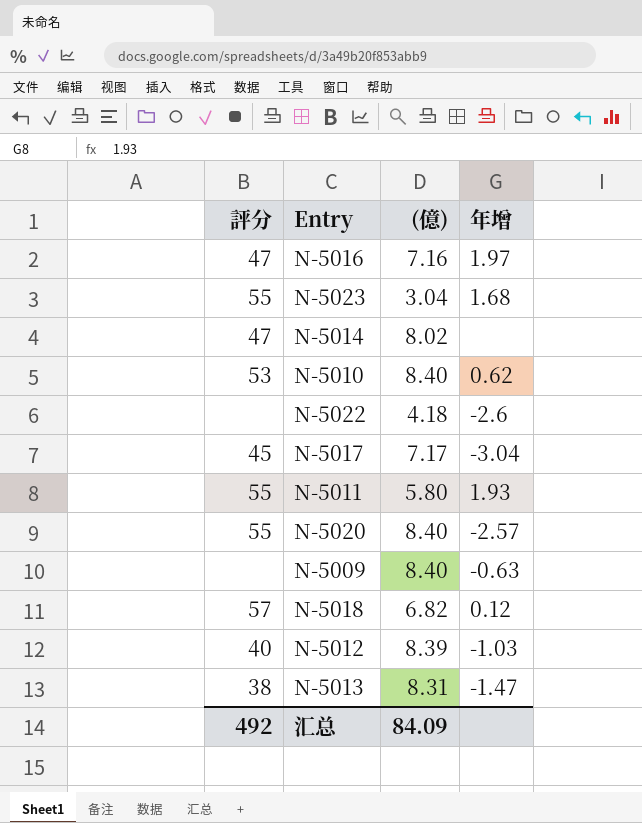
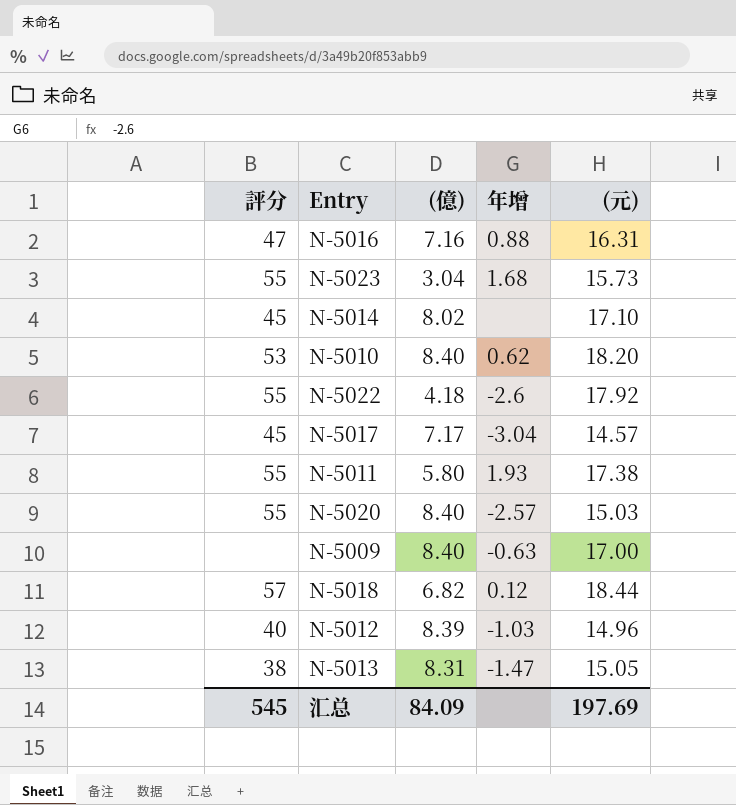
column (元) | position: none -> 5
N-5016 | 年增: 1.97 -> 0.88
N-5014 | 評分: 47 -> 45
N-5022 | 評分: none -> 55
汇总 | 評分: 492 -> 545

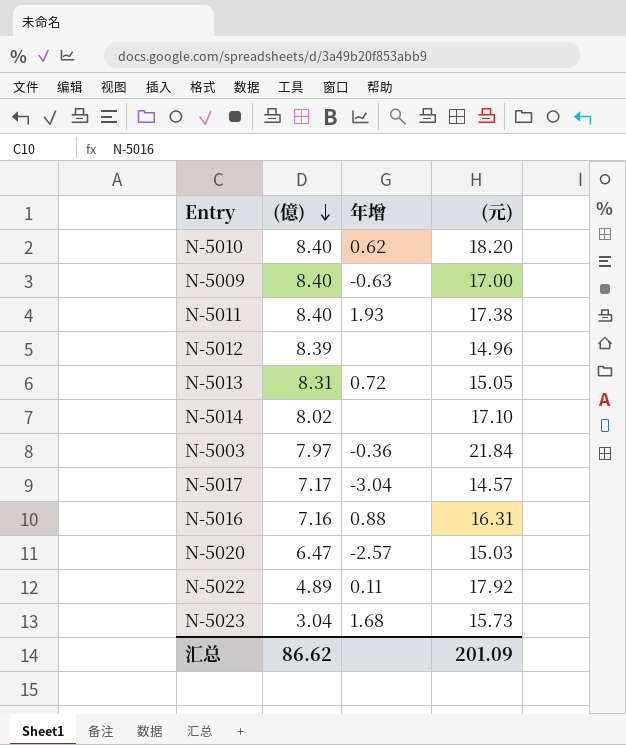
row order: none -> (億) descending
column 評分 | position: 1 -> none
row N-5018: 57 | 6.82 | 0.12 | 18.44 -> none
N-5011 | (億): 5.80 -> 8.40
N-5012 | 年增: -1.03 -> none
N-5013 | 年增: -1.47 -> 0.72
row N-5003: none -> 7.97 | -0.36 | 21.84
N-5020 | (億): 8.40 -> 6.47
N-5022 | (億): 4.18 -> 4.89
N-5022 | 年增: -2.6 -> 0.11
汇总 | (億): 84.09 -> 86.62
汇总 | (元): 197.69 -> 201.09

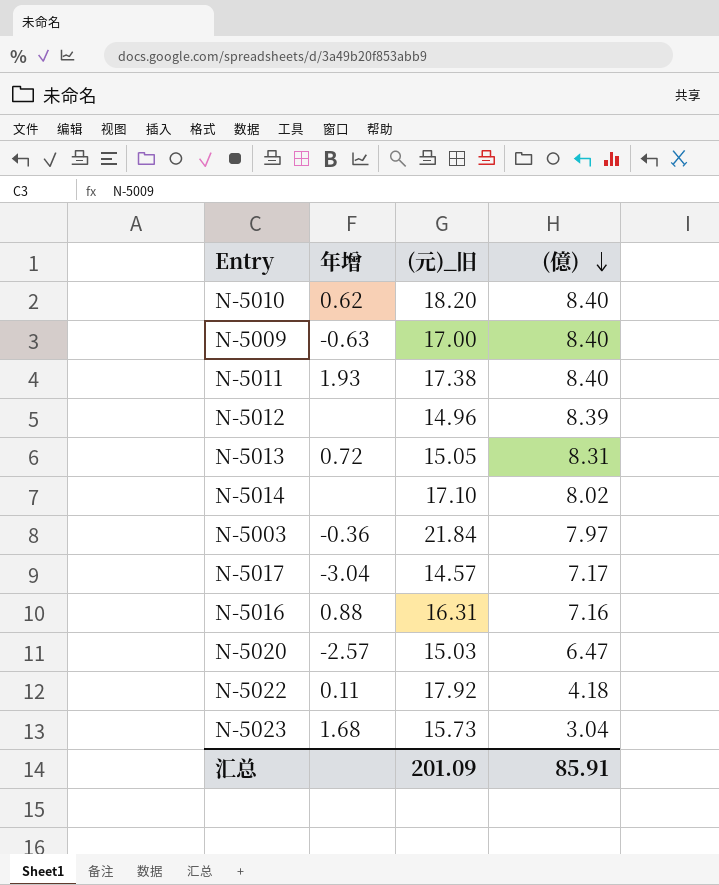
column name: (元) -> (元)_旧
column (億) | position: 2 -> 4
N-5022 | (億): 4.89 -> 4.18
汇总 | (億): 86.62 -> 85.91

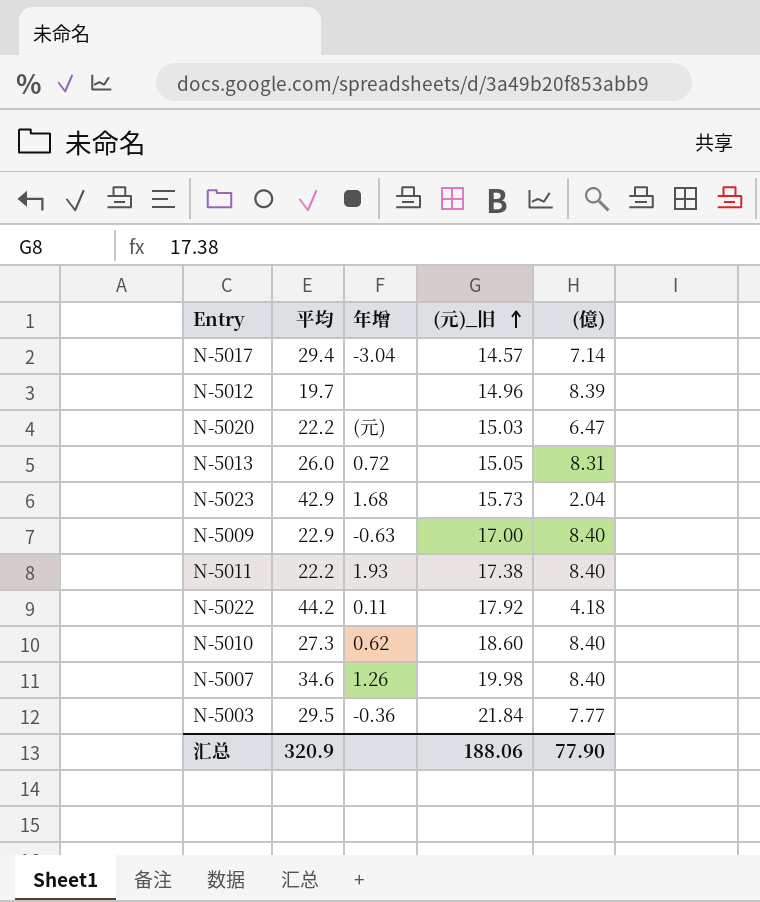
row order: (億) descending -> (元)_旧 ascending
column 平均 | position: none -> 2
row N-5014: none | 17.10 | 8.02 -> none
row N-5016: 0.88 | 16.31 | 7.16 -> none
N-5017 | (億): 7.17 -> 7.14
N-5020 | 年增: -2.57 -> (元)
N-5023 | (億): 3.04 -> 2.04
N-5010 | (元)_旧: 18.20 -> 18.60
row N-5007: none -> 34.6 | 1.26 | 19.98 | 8.40
N-5003 | (億): 7.97 -> 7.77
汇总 | (元)_旧: 201.09 -> 188.06
汇总 | (億): 85.91 -> 77.90

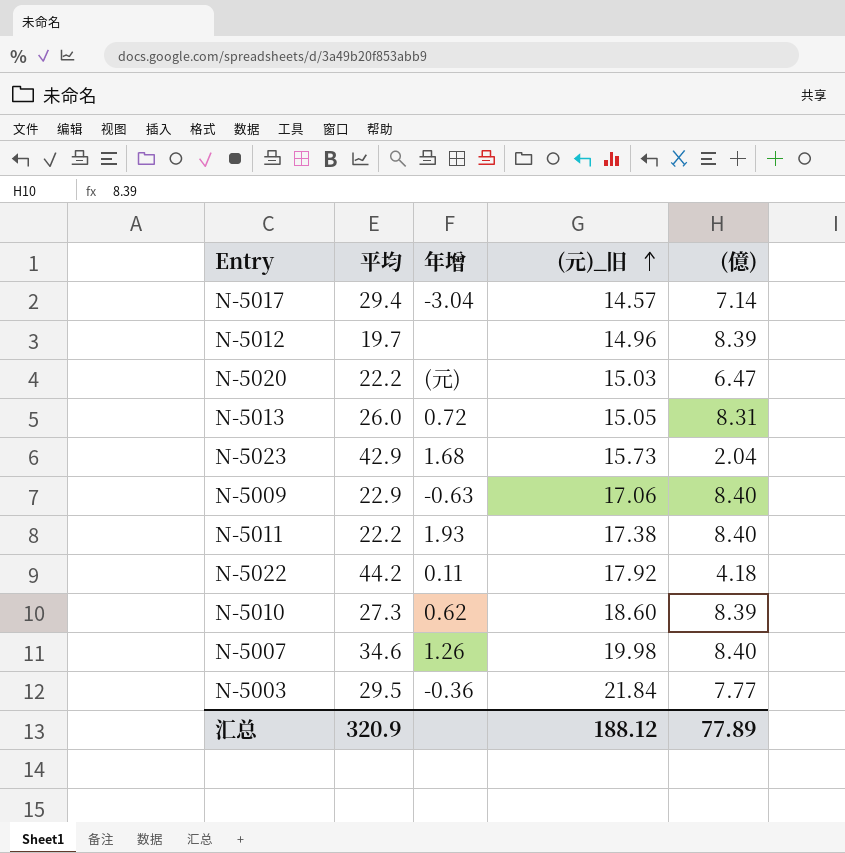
N-5009 | (元)_旧: 17.00 -> 17.06
N-5010 | (億): 8.40 -> 8.39
汇总 | (元)_旧: 188.06 -> 188.12
汇总 | (億): 77.90 -> 77.89

